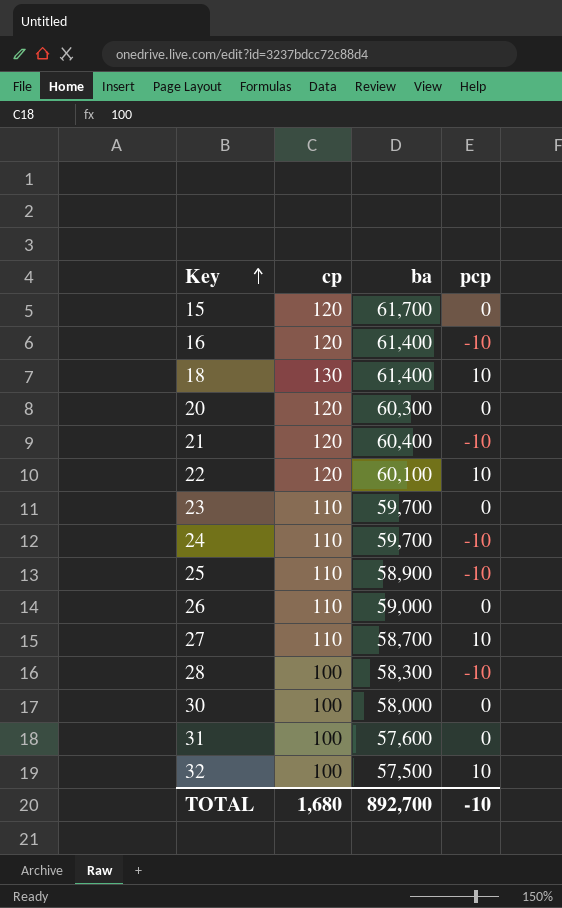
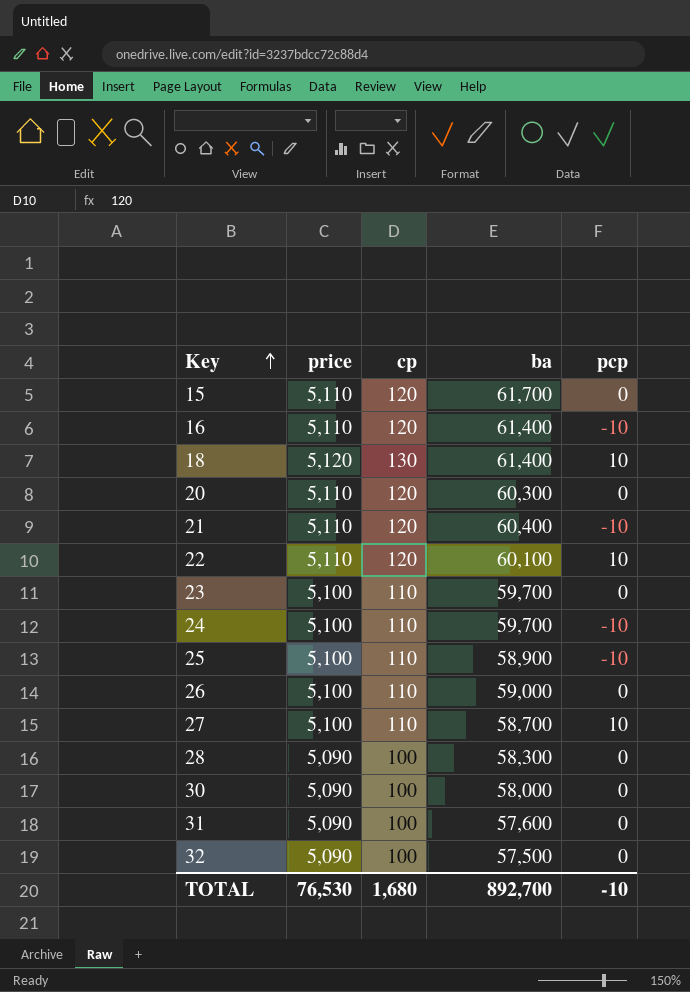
column price | position: none -> 2
28 | pcp: -10 -> 0
32 | pcp: 10 -> 0

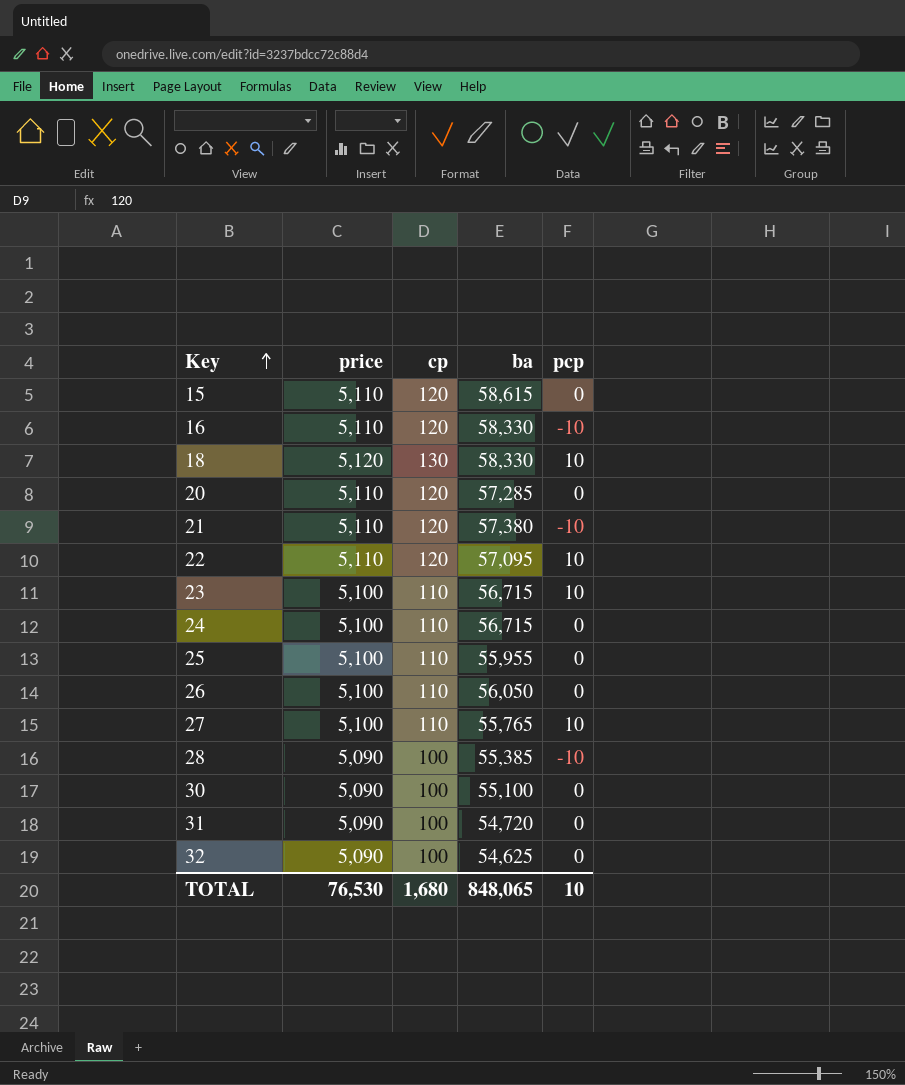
15 | ba: 61,700 -> 58,615
16 | ba: 61,400 -> 58,330
18 | ba: 61,400 -> 58,330
20 | ba: 60,300 -> 57,285
21 | ba: 60,400 -> 57,380
22 | ba: 60,100 -> 57,095
23 | ba: 59,700 -> 56,715
23 | pcp: 0 -> 10
24 | ba: 59,700 -> 56,715
24 | pcp: -10 -> 0
25 | ba: 58,900 -> 55,955
25 | pcp: -10 -> 0
26 | ba: 59,000 -> 56,050
27 | ba: 58,700 -> 55,765
28 | ba: 58,300 -> 55,385
28 | pcp: 0 -> -10
30 | ba: 58,000 -> 55,100
31 | ba: 57,600 -> 54,720
32 | ba: 57,500 -> 54,625
TOTAL | ba: 892,700 -> 848,065
TOTAL | pcp: -10 -> 10

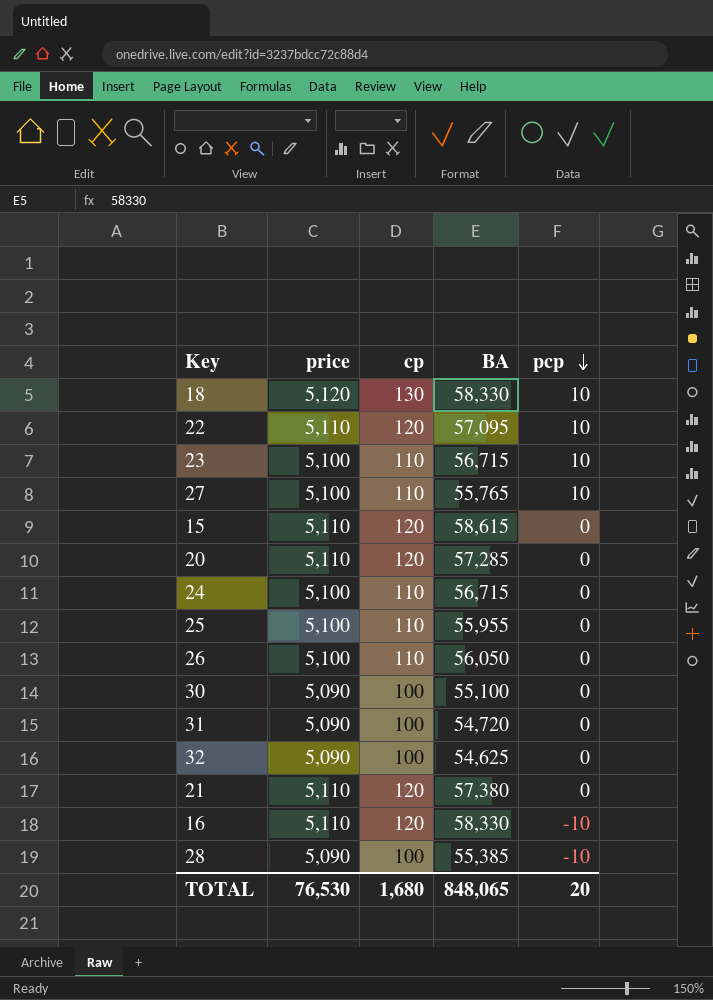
row order: Key ascending -> pcp descending
column name: ba -> BA
21 | pcp: -10 -> 0
TOTAL | pcp: 10 -> 20

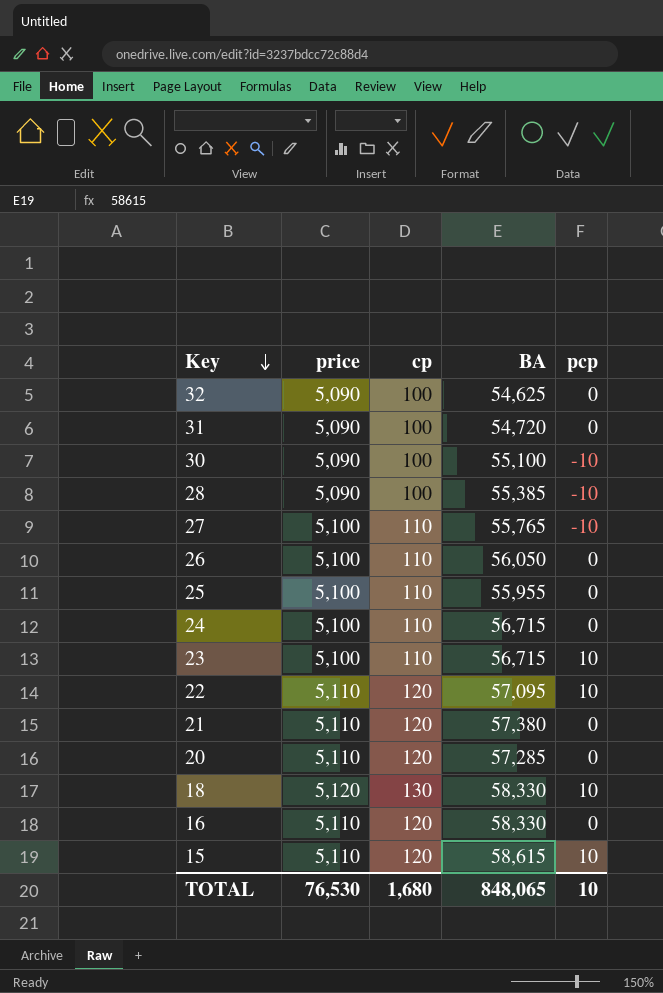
row order: pcp descending -> Key descending
30 | pcp: 0 -> -10
27 | pcp: 10 -> -10
16 | pcp: -10 -> 0
15 | pcp: 0 -> 10
TOTAL | pcp: 20 -> 10

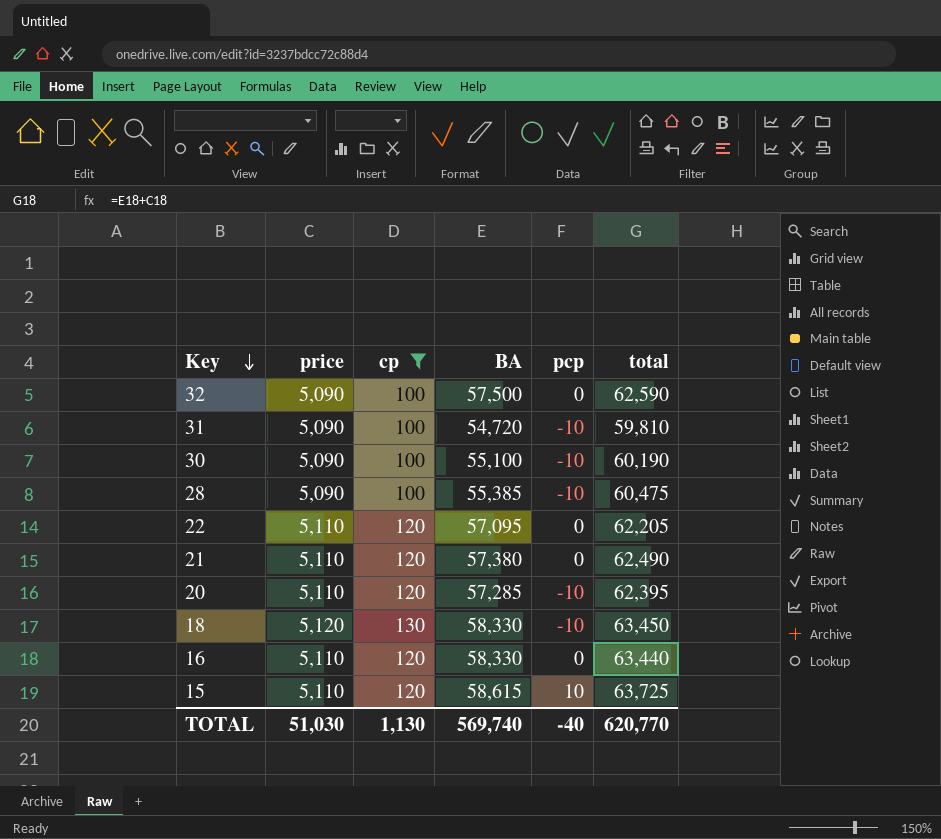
filter: none -> cp != 110
column total | formula: none -> [price] + [BA]
32 | BA: 54,625 -> 57,500
31 | pcp: 0 -> -10
22 | pcp: 10 -> 0
20 | pcp: 0 -> -10
18 | pcp: 10 -> -10
TOTAL | price: 76,530 -> 51,030
TOTAL | cp: 1,680 -> 1,130
TOTAL | BA: 848,065 -> 569,740
TOTAL | pcp: 10 -> -40

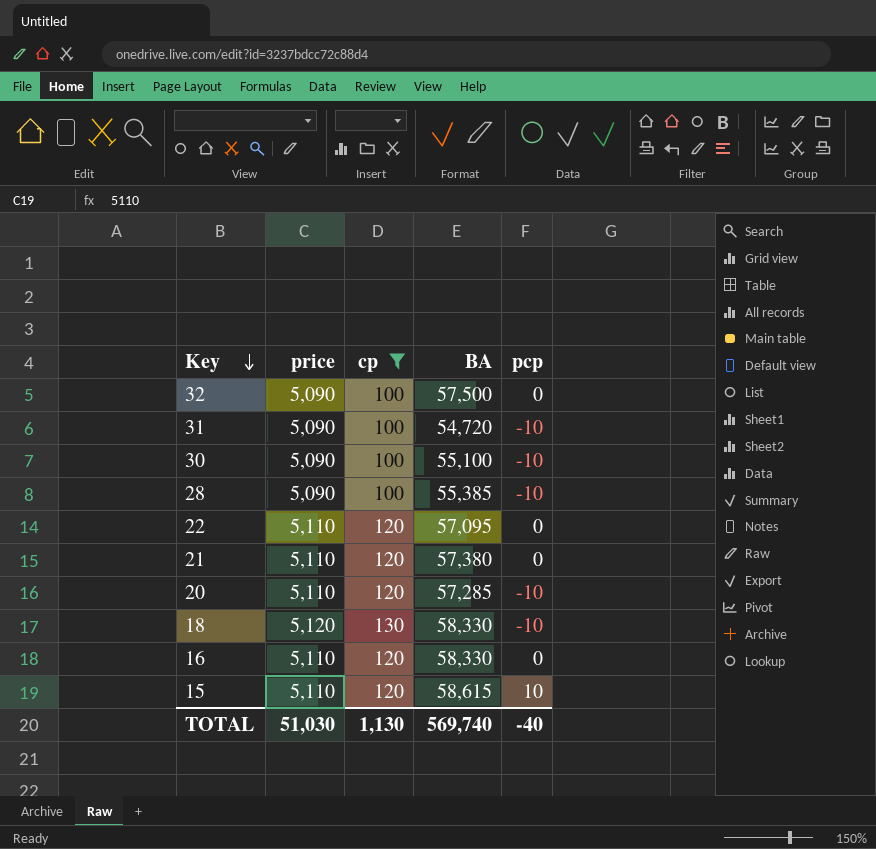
column total | formula: [price] + [BA] -> none

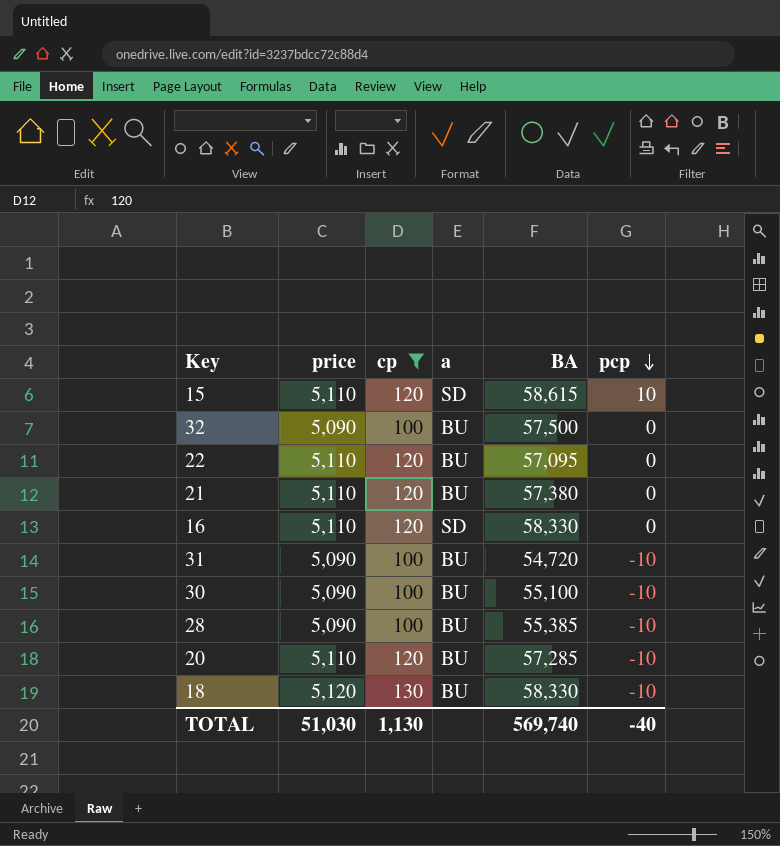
row order: Key descending -> pcp descending
column a | position: none -> 4

